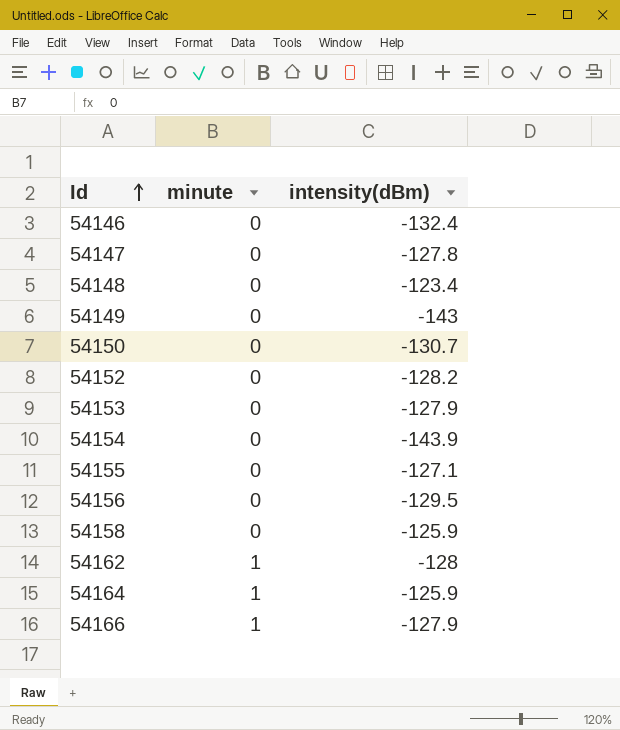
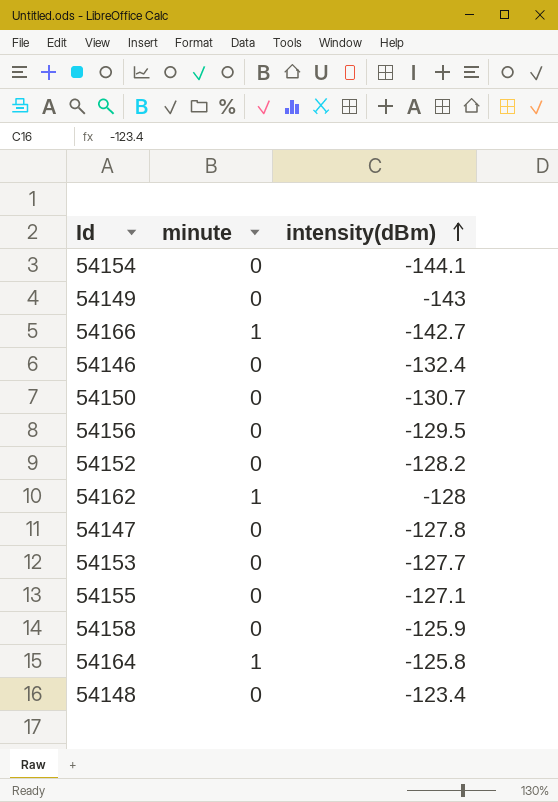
row order: Id ascending -> intensity(dBm) ascending
54154 | intensity(dBm): -143.9 -> -144.1
54166 | intensity(dBm): -127.9 -> -142.7
54153 | intensity(dBm): -127.9 -> -127.7
54164 | intensity(dBm): -125.9 -> -125.8

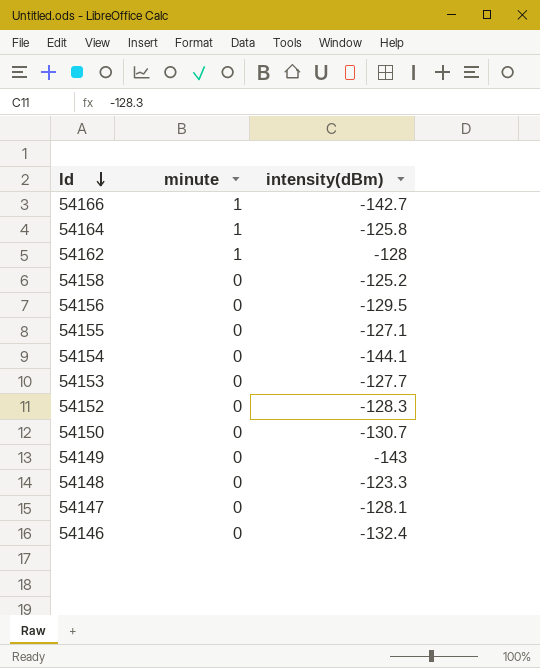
row order: intensity(dBm) ascending -> Id descending
54158 | intensity(dBm): -125.9 -> -125.2
54152 | intensity(dBm): -128.2 -> -128.3
54148 | intensity(dBm): -123.4 -> -123.3
54147 | intensity(dBm): -127.8 -> -128.1

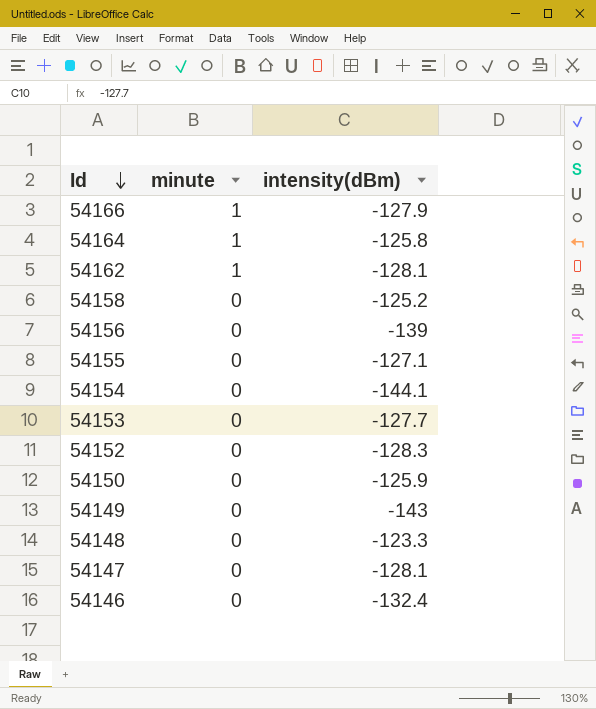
54166 | intensity(dBm): -142.7 -> -127.9
54162 | intensity(dBm): -128 -> -128.1
54156 | intensity(dBm): -129.5 -> -139
54150 | intensity(dBm): -130.7 -> -125.9

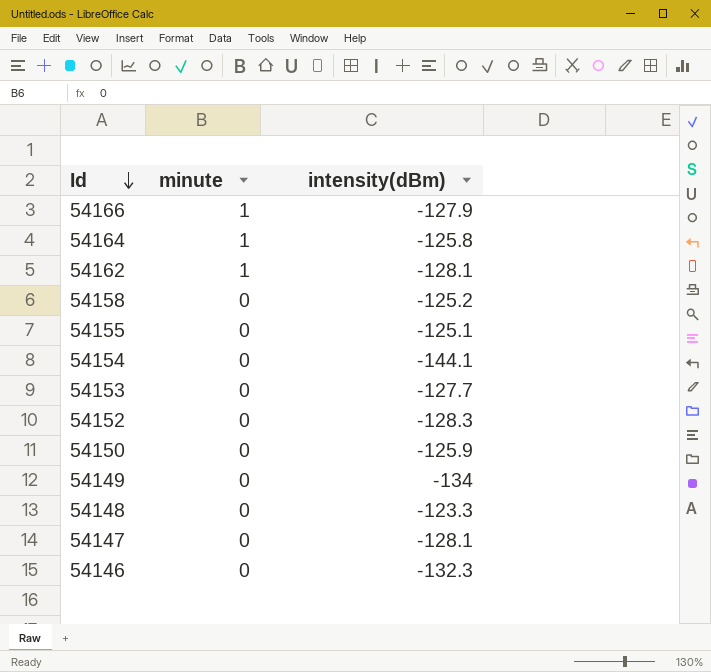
row 54156: 0 | -139 -> none
54155 | intensity(dBm): -127.1 -> -125.1
54149 | intensity(dBm): -143 -> -134
54146 | intensity(dBm): -132.4 -> -132.3

